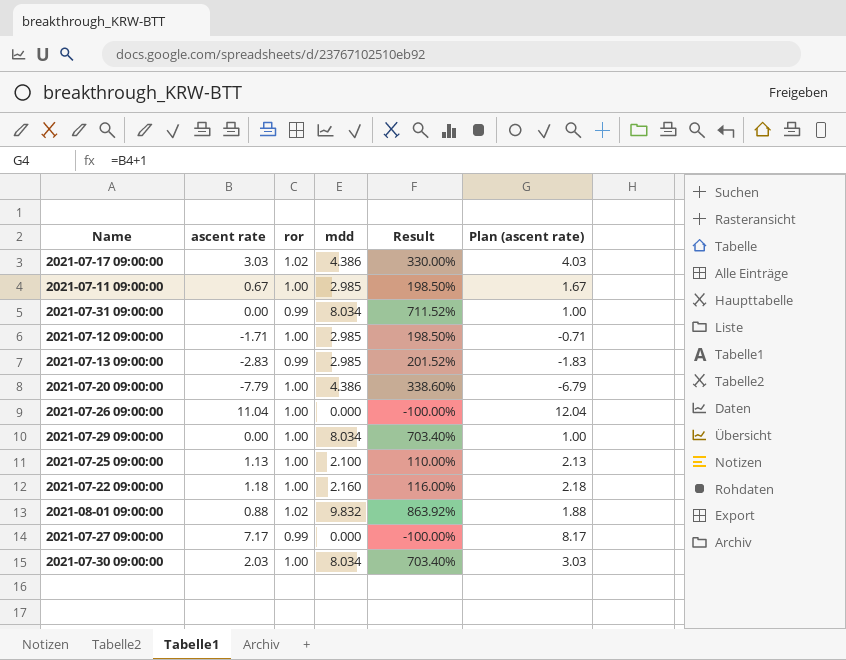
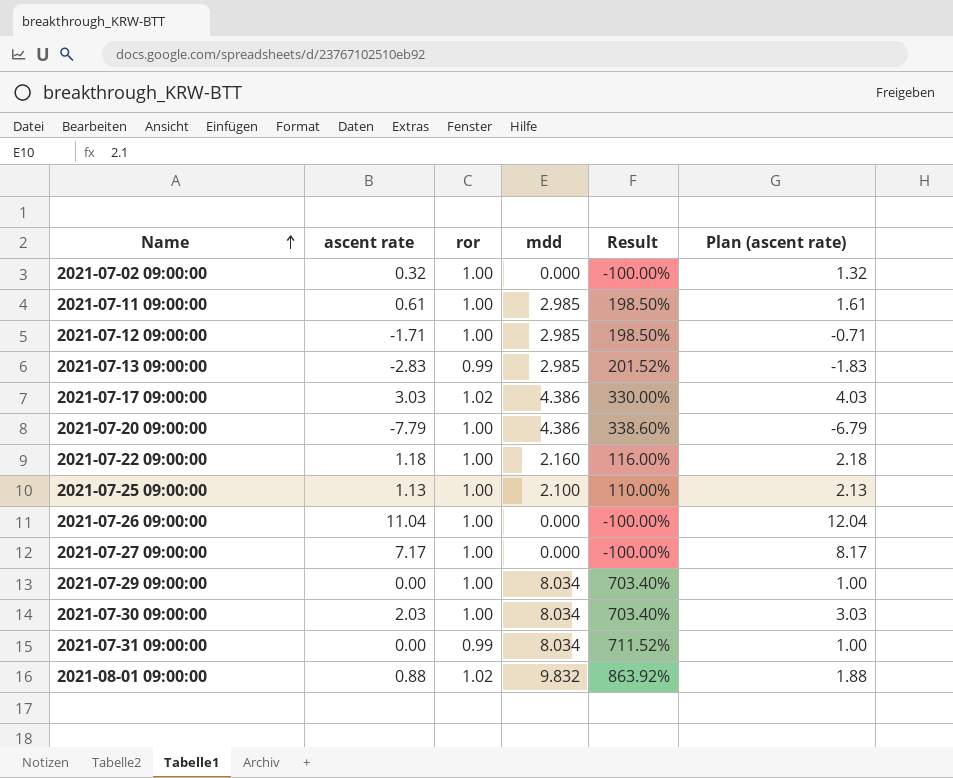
row order: none -> Name ascending
row 2021-07-02 09:00:00: none -> 0.32 | 1.00 | 0.000 | -100.00% | 1.32
2021-07-11 09:00:00 | ascent rate: 0.67 -> 0.61
2021-07-11 09:00:00 | Plan (ascent rate): 1.67 -> 1.61
2021-07-27 09:00:00 | ror: 0.99 -> 1.00

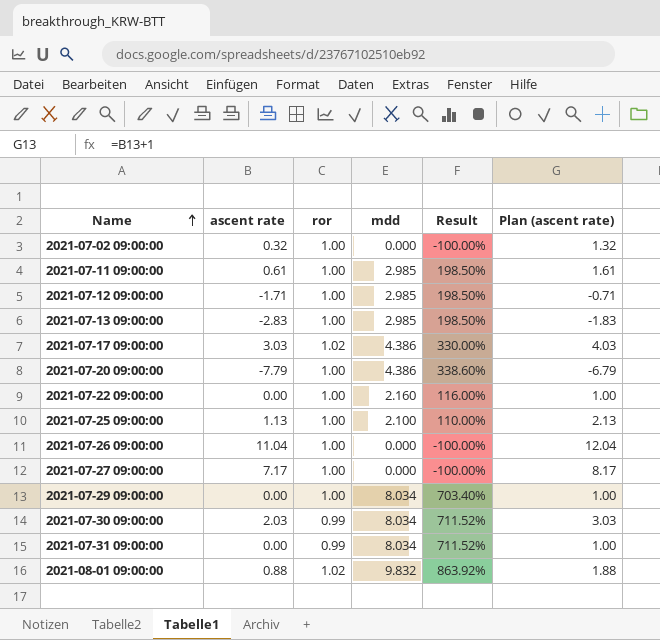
2021-07-13 09:00:00 | ror: 0.99 -> 1.00
2021-07-13 09:00:00 | Result: 201.52% -> 198.50%
2021-07-22 09:00:00 | ascent rate: 1.18 -> 0.00
2021-07-22 09:00:00 | Plan (ascent rate): 2.18 -> 1.00
2021-07-30 09:00:00 | ror: 1.00 -> 0.99
2021-07-30 09:00:00 | Result: 703.40% -> 711.52%

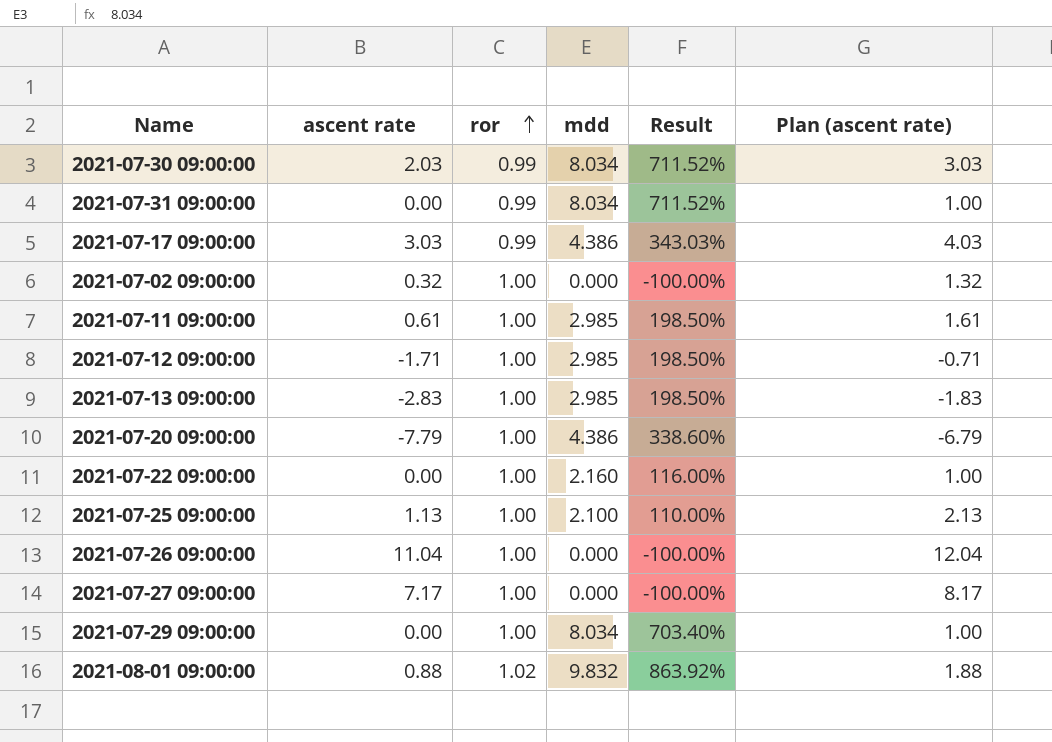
row order: Name ascending -> ror ascending
2021-07-17 09:00:00 | ror: 1.02 -> 0.99
2021-07-17 09:00:00 | Result: 330.00% -> 343.03%

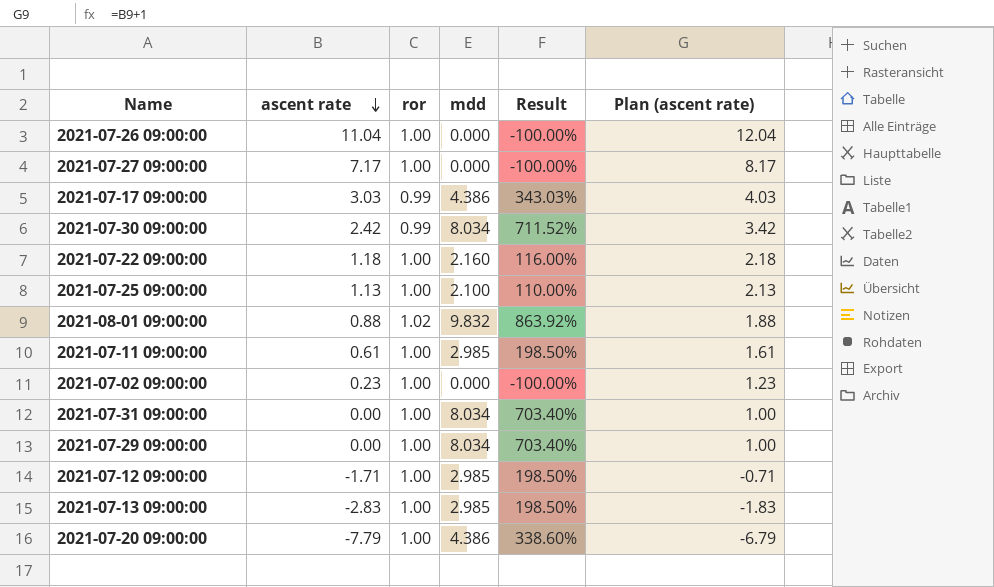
row order: ror ascending -> ascent rate descending
2021-07-30 09:00:00 | ascent rate: 2.03 -> 2.42
2021-07-30 09:00:00 | Plan (ascent rate): 3.03 -> 3.42
2021-07-22 09:00:00 | ascent rate: 0.00 -> 1.18
2021-07-22 09:00:00 | Plan (ascent rate): 1.00 -> 2.18
2021-07-02 09:00:00 | ascent rate: 0.32 -> 0.23
2021-07-02 09:00:00 | Plan (ascent rate): 1.32 -> 1.23
2021-07-31 09:00:00 | ror: 0.99 -> 1.00
2021-07-31 09:00:00 | Result: 711.52% -> 703.40%

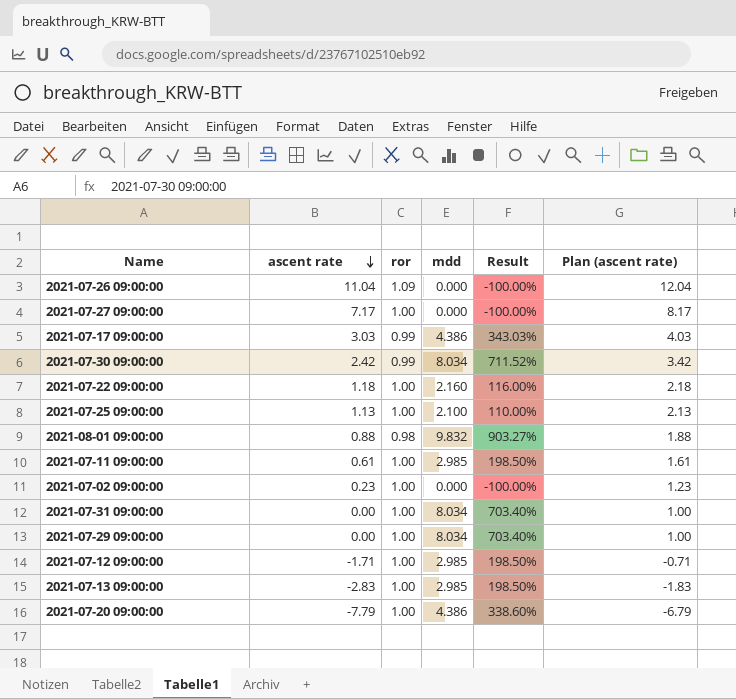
2021-07-26 09:00:00 | ror: 1.00 -> 1.09
2021-08-01 09:00:00 | ror: 1.02 -> 0.98
2021-08-01 09:00:00 | Result: 863.92% -> 903.27%

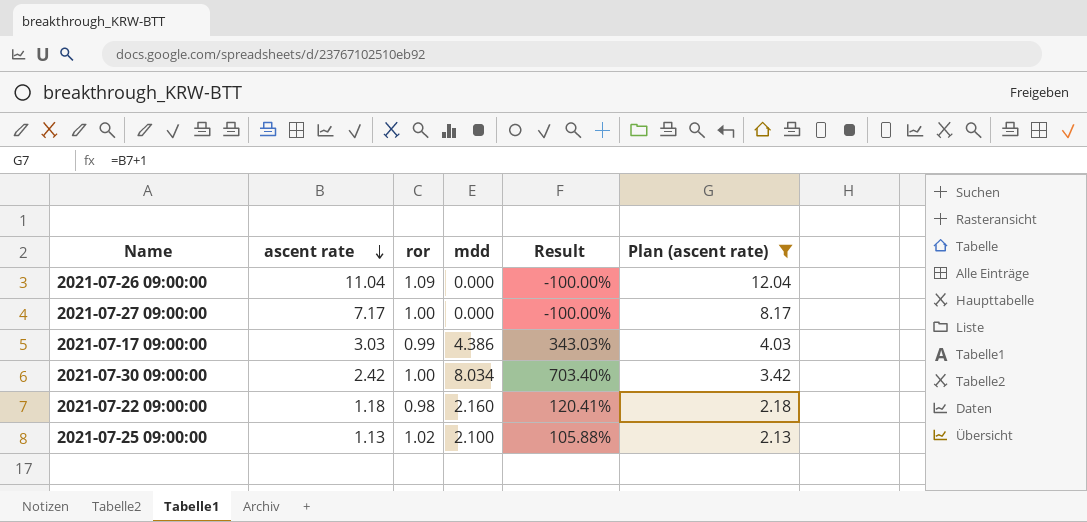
filter: none -> Plan (ascent rate) >= 2.13
2021-07-30 09:00:00 | ror: 0.99 -> 1.00
2021-07-30 09:00:00 | Result: 711.52% -> 703.40%
2021-07-22 09:00:00 | ror: 1.00 -> 0.98
2021-07-22 09:00:00 | Result: 116.00% -> 120.41%
2021-07-25 09:00:00 | ror: 1.00 -> 1.02
2021-07-25 09:00:00 | Result: 110.00% -> 105.88%

